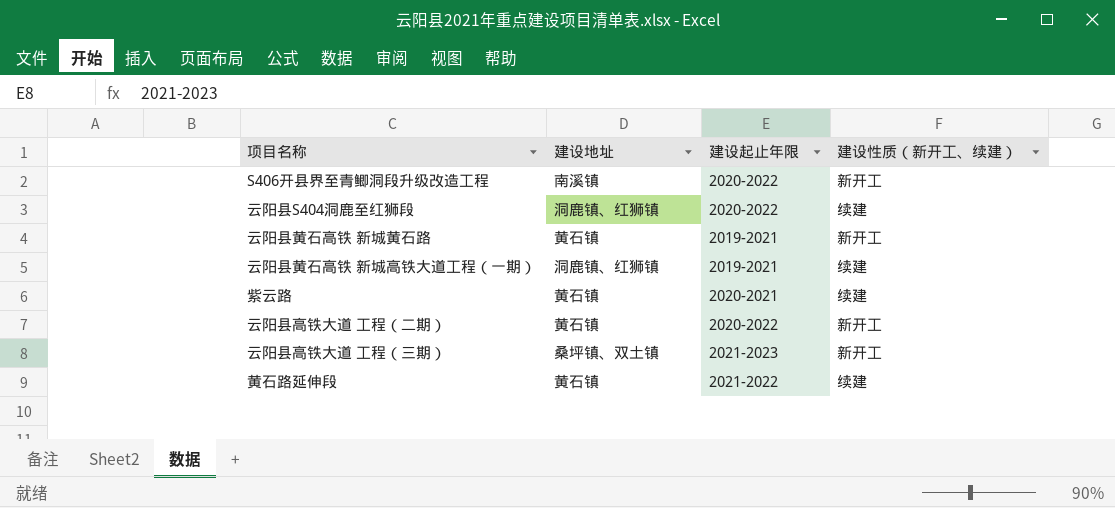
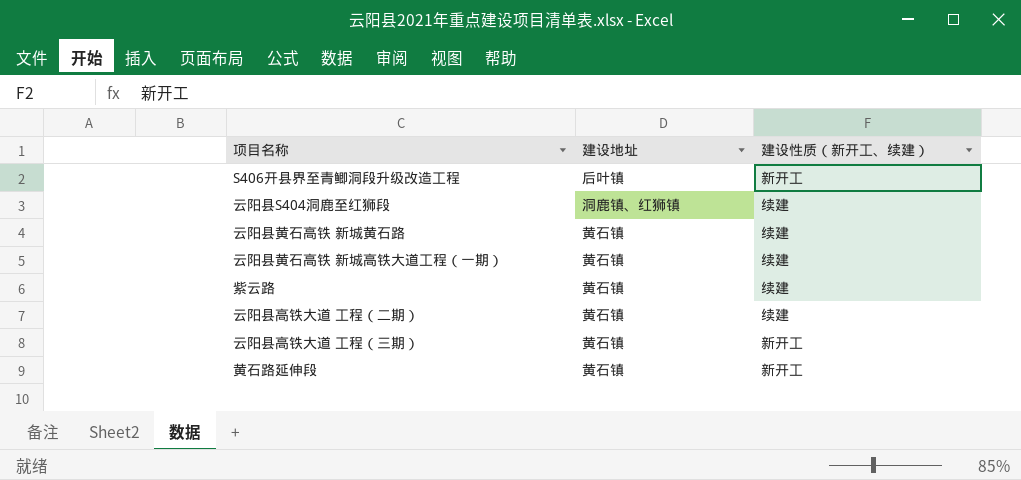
column 建设起止年限 | position: 3 -> none
S406开县界至青鲫洞段升级改造工程 | 建设地址: 南溪镇 -> 后叶镇
云阳县黄石高铁 新城黄石路 | 建设性质（新开工、续建）: 新开工 -> 续建
云阳县黄石高铁 新城高铁大道工程（一期） | 建设地址: 洞鹿镇、红狮镇 -> 黄石镇
云阳县高铁大道 工程（二期） | 建设性质（新开工、续建）: 新开工 -> 续建
云阳县高铁大道 工程（三期） | 建设地址: 桑坪镇、双土镇 -> 黄石镇
黄石路延伸段 | 建设性质（新开工、续建）: 续建 -> 新开工

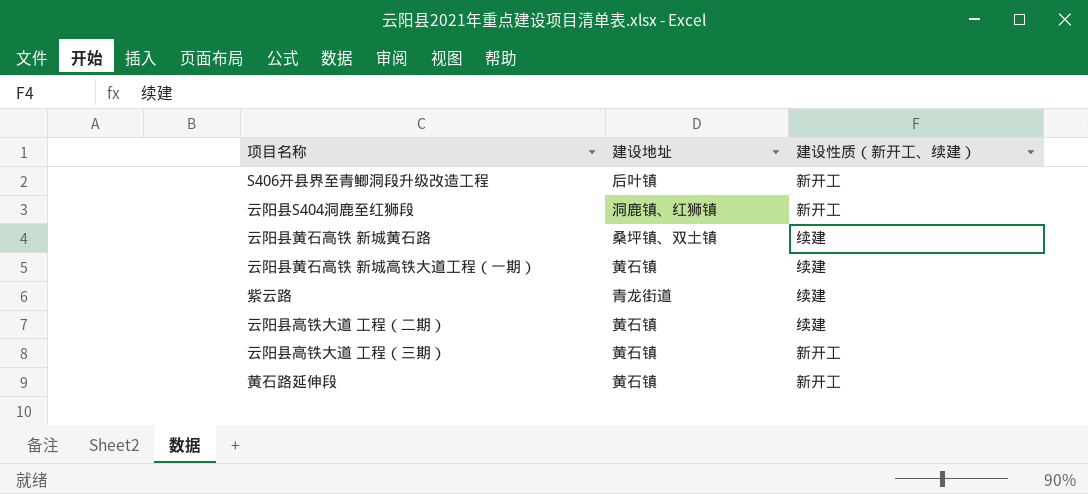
云阳县S404洞鹿至红狮段 | 建设性质（新开工、续建）: 续建 -> 新开工
云阳县黄石高铁 新城黄石路 | 建设地址: 黄石镇 -> 桑坪镇、双土镇
紫云路 | 建设地址: 黄石镇 -> 青龙街道

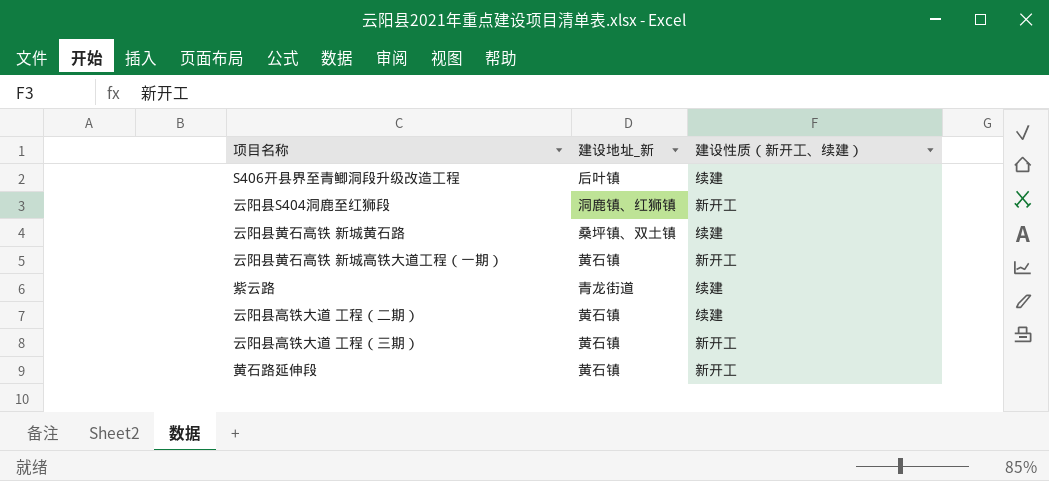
column name: 建设地址 -> 建设地址_新
S406开县界至青鲫洞段升级改造工程 | 建设性质（新开工、续建）: 新开工 -> 续建
云阳县黄石高铁 新城高铁大道工程（一期） | 建设性质（新开工、续建）: 续建 -> 新开工

